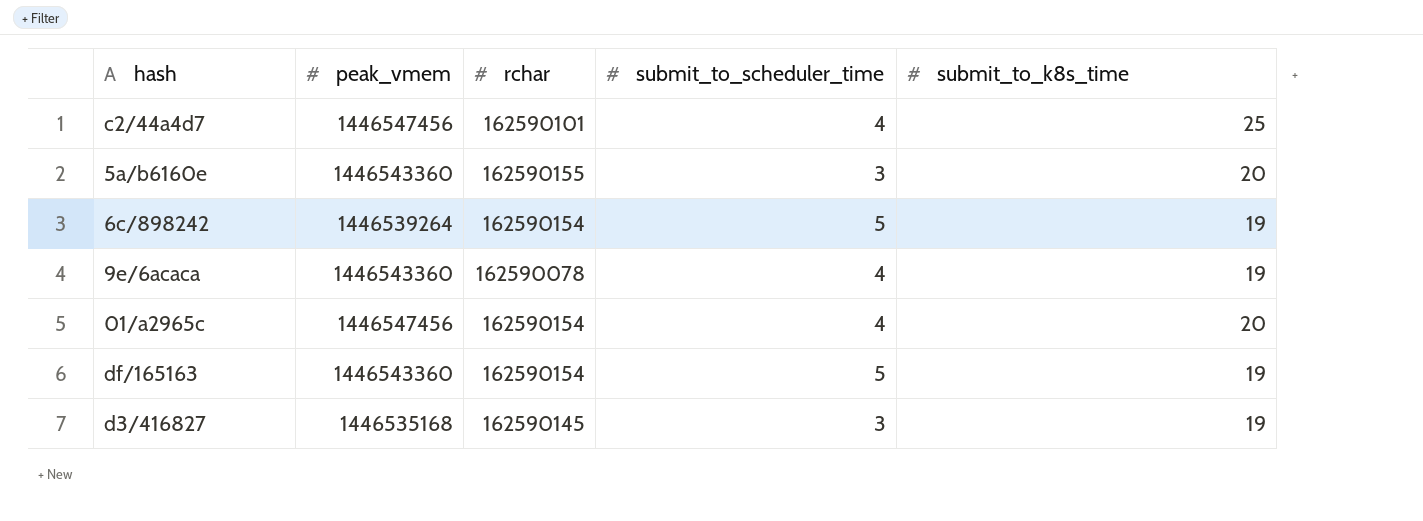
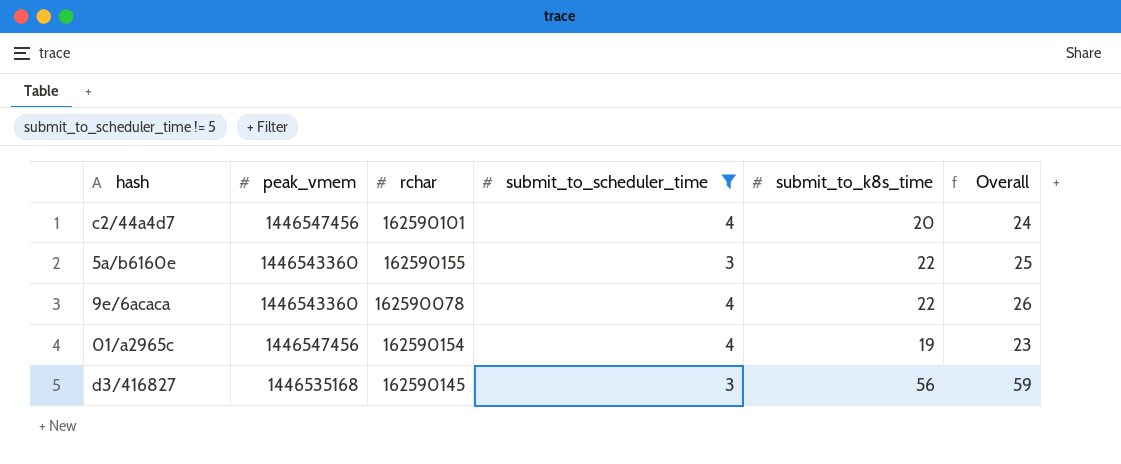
filter: none -> submit_to_scheduler_time != 5
column Overall | formula: none -> [submit_to_scheduler_time] + [submit_to_k8s_time]
c2/44a4d7 | submit_to_k8s_time: 25 -> 20
5a/b6160e | submit_to_k8s_time: 20 -> 22
9e/6acaca | submit_to_k8s_time: 19 -> 22
01/a2965c | submit_to_k8s_time: 20 -> 19
d3/416827 | submit_to_k8s_time: 19 -> 56

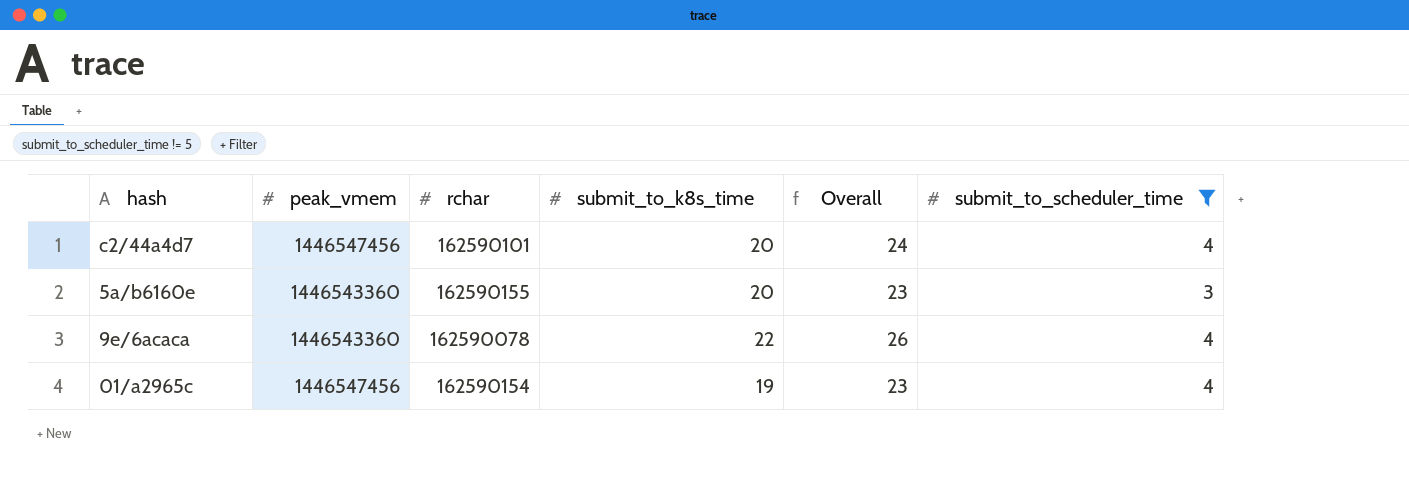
column submit_to_scheduler_time | position: 4 -> 6
row d3/416827: 1446535168 | 162590145 | 3 | 56 | 59 -> none
5a/b6160e | submit_to_k8s_time: 22 -> 20
5a/b6160e | Overall: 25 -> 23

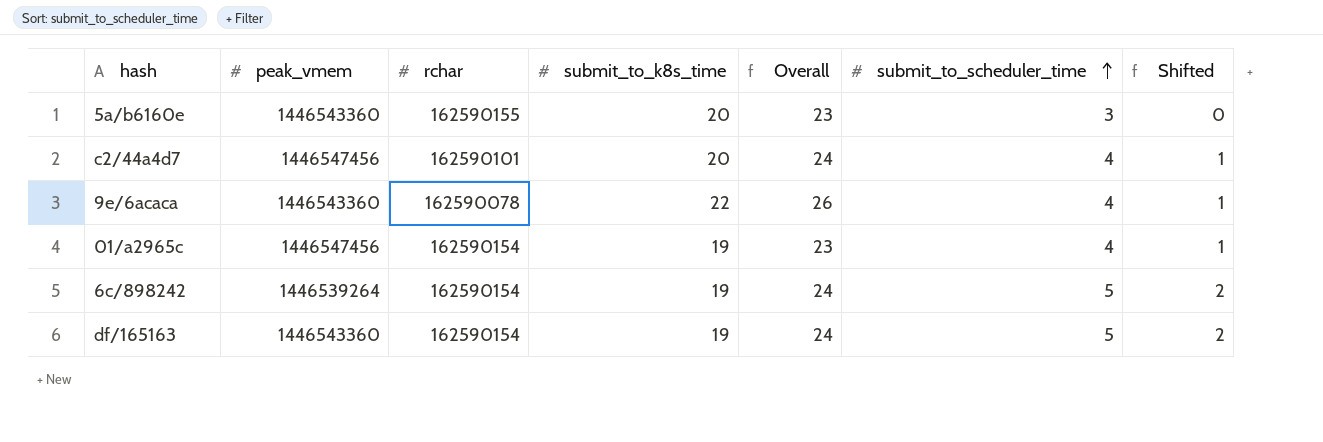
filter: submit_to_scheduler_time != 5 -> none
row order: none -> submit_to_scheduler_time ascending
column Shifted | formula: none -> [submit_to_scheduler_time] - 3

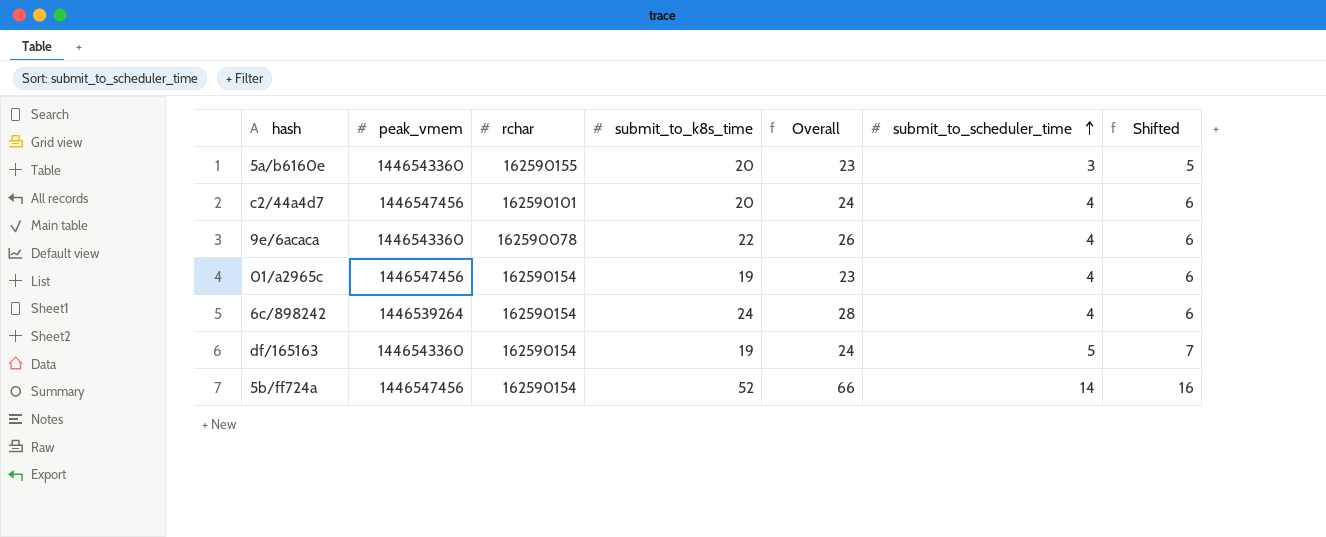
column Shifted | formula: [submit_to_scheduler_time] - 3 -> [submit_to_scheduler_time] + 2
6c/898242 | submit_to_k8s_time: 19 -> 24
6c/898242 | Overall: 24 -> 28
6c/898242 | submit_to_scheduler_time: 5 -> 4
row 5b/ff724a: none -> 1446547456 | 162590154 | 52 | 66 | 14 | 16

